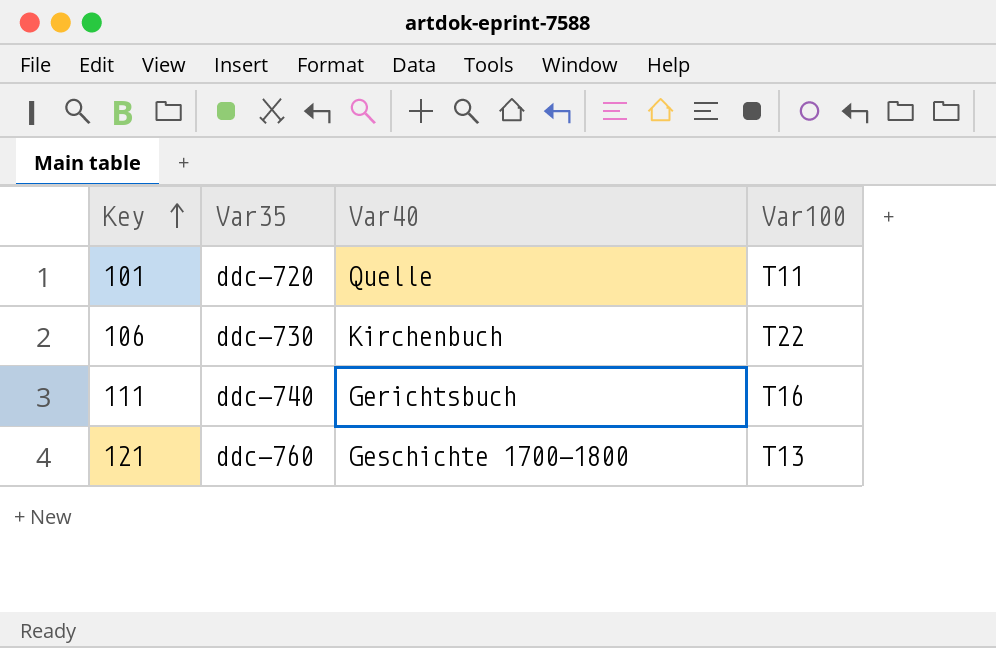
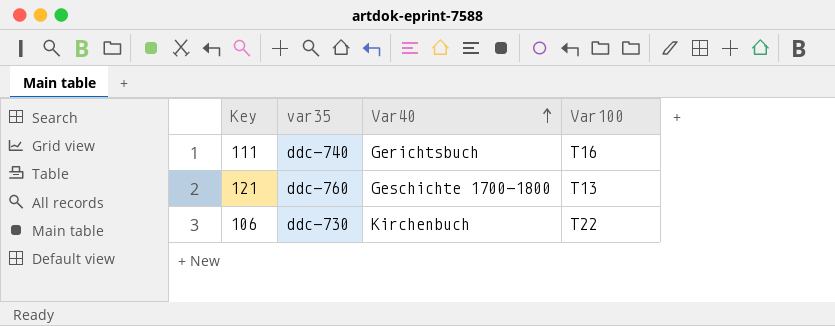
row order: Key ascending -> Var40 ascending
column name: Var35 -> var35
row 101: ddc-720 | Quelle | T11 -> none

